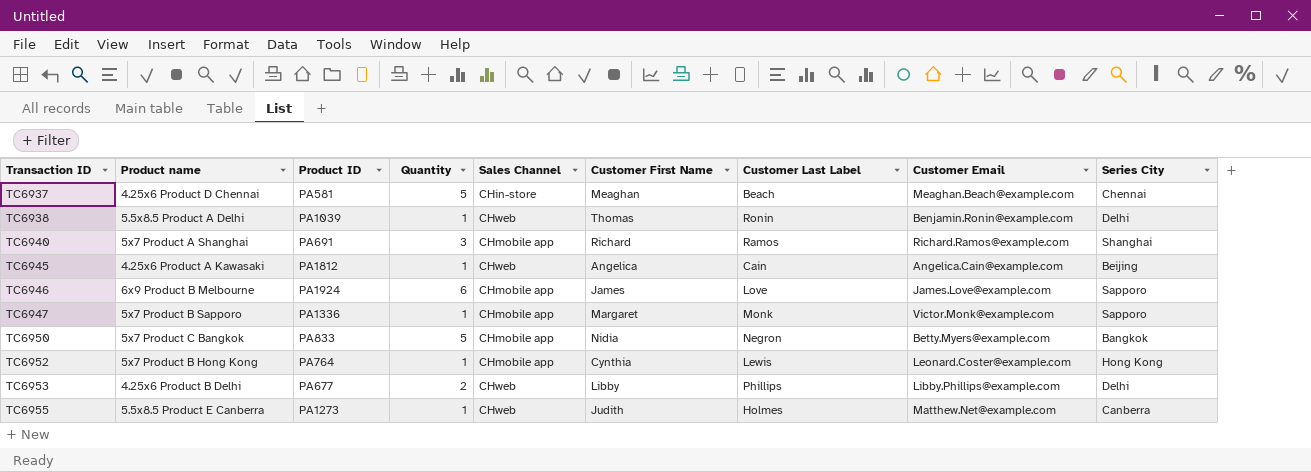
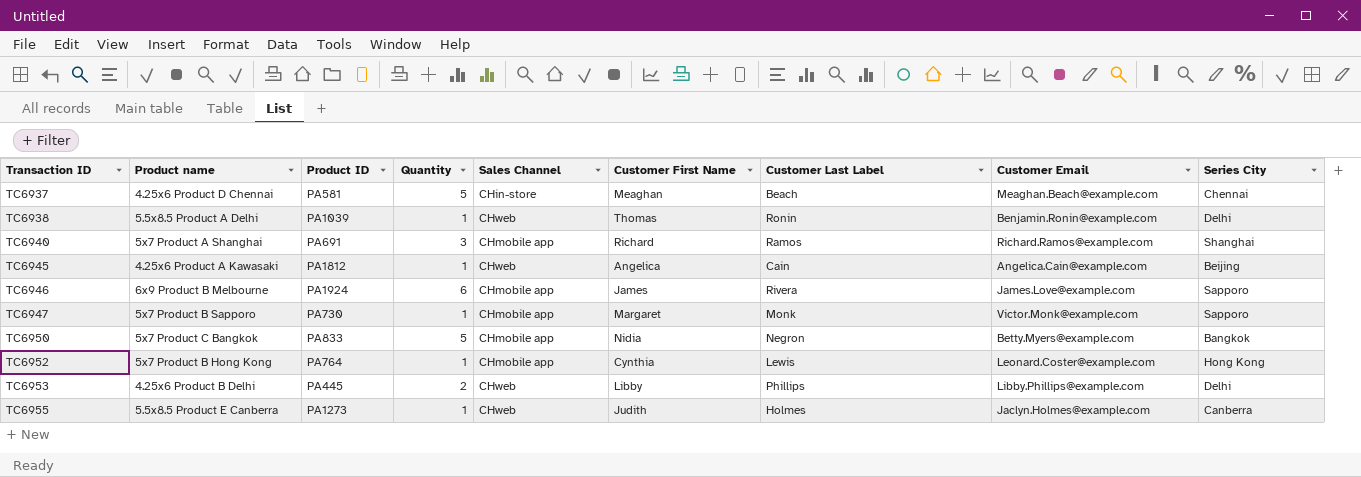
TC6946 | Customer Last Label: Love -> Rivera
TC6947 | Product ID: PA1336 -> PA730
TC6953 | Product ID: PA677 -> PA445
TC6955 | Customer Email: Matthew.Net@example.com -> Jaclyn.Holmes@example.com

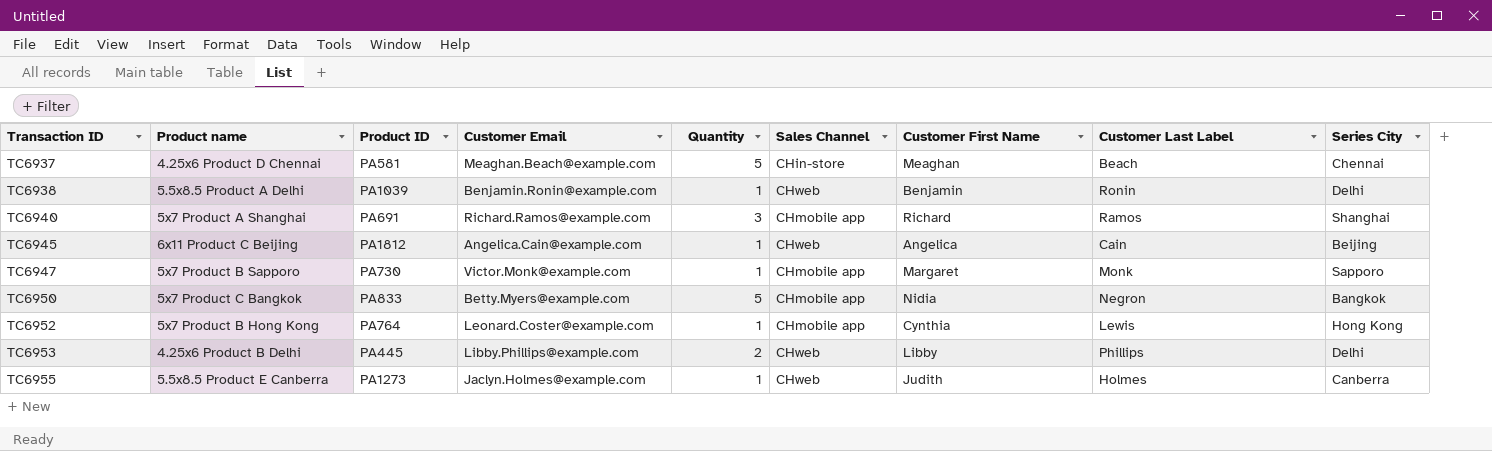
column Customer Email | position: 8 -> 4
row TC6946: 6x9 Product B Melbourne | PA1924 | 6 | CHmobile app | James | Rivera | James.Love@example.com | Sapporo -> none
TC6938 | Customer First Name: Thomas -> Benjamin
TC6945 | Product name: 4.25x6 Product A Kawasaki -> 6x11 Product C Beijing

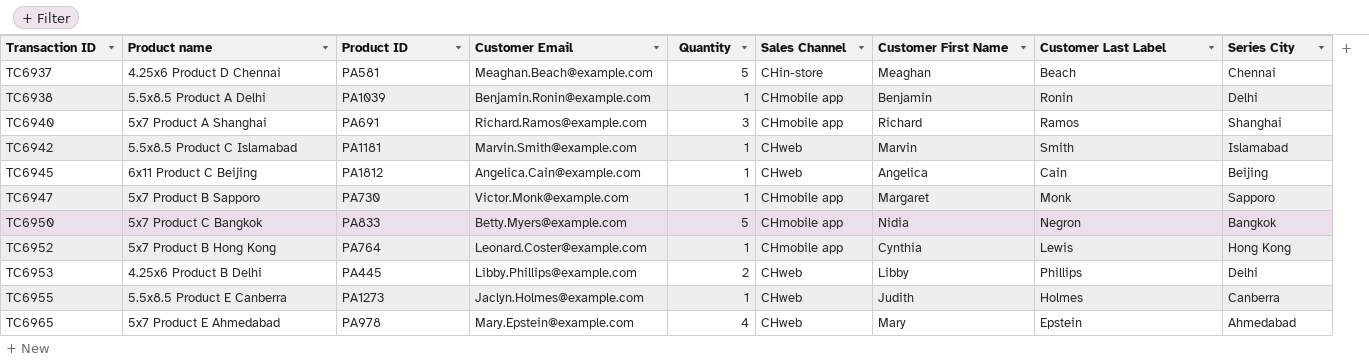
TC6938 | Sales Channel: CHweb -> CHmobile app
row TC6942: none -> 5.5x8.5 Product C Islamabad | PA1181 | Marvin.Smith@example.com | 1 | CHweb | Marvin | Smith | Islamabad
row TC6965: none -> 5x7 Product E Ahmedabad | PA978 | Mary.Epstein@example.com | 4 | CHweb | Mary | Epstein | Ahmedabad

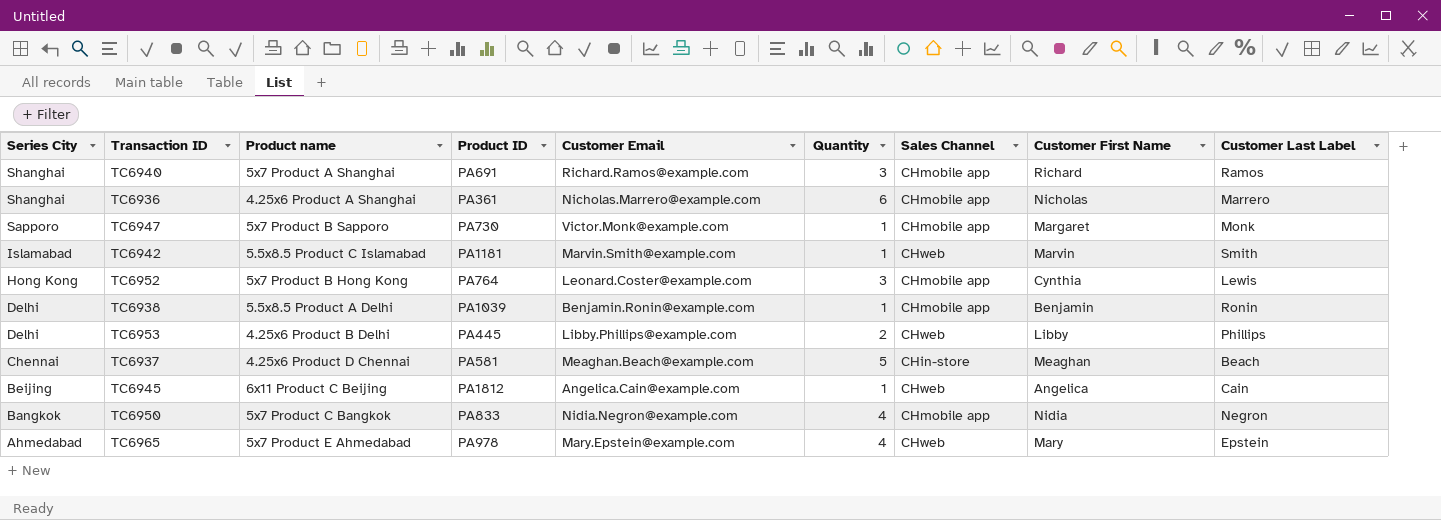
row order: Transaction ID ascending -> Series City descending
column Series City | position: 9 -> 1
row TC6955: 5.5x8.5 Product E Canberra | PA1273 | Jaclyn.Holmes@example.com | 1 | CHweb | Judith | Holmes | Canberra -> none
row TC6936: none -> Shanghai | 4.25x6 Product A Shanghai | PA361 | Nicholas.Marrero@example.com | 6 | CHmobile app | Nicholas | Marrero
TC6952 | Quantity: 1 -> 3
TC6950 | Customer Email: Betty.Myers@example.com -> Nidia.Negron@example.com
TC6950 | Quantity: 5 -> 4

